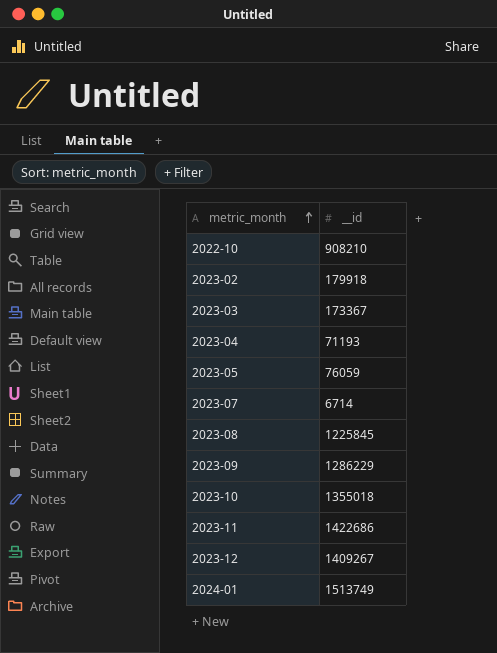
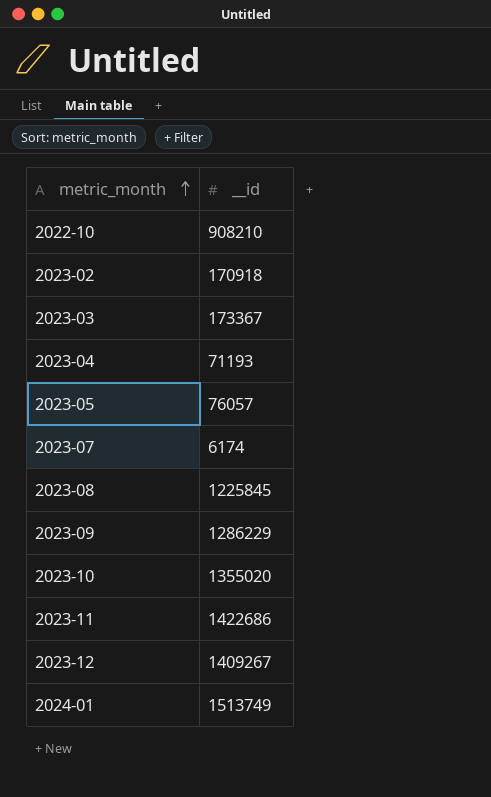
2023-02 | __id: 179918 -> 170918
2023-05 | __id: 76059 -> 76057
2023-07 | __id: 6714 -> 6174
2023-10 | __id: 1355018 -> 1355020

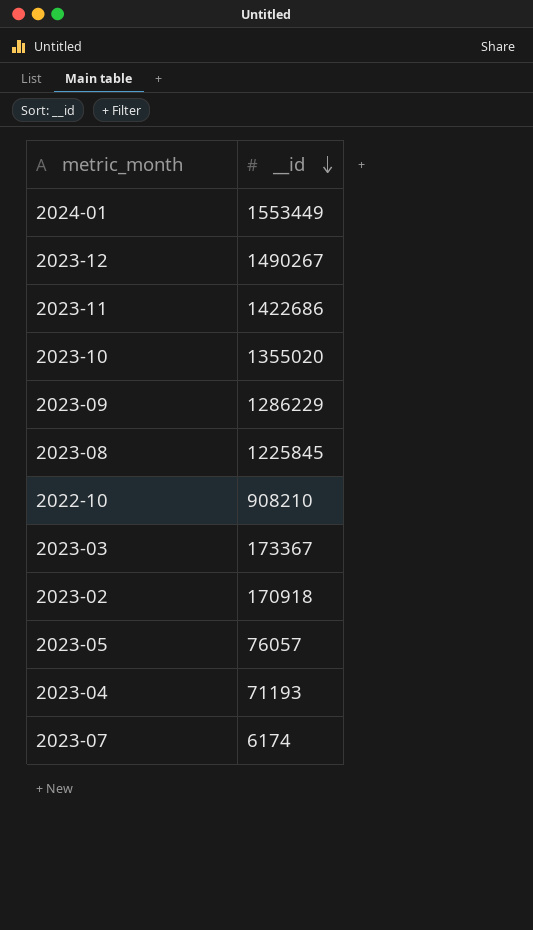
row order: metric_month ascending -> __id descending
2024-01 | __id: 1513749 -> 1553449
2023-12 | __id: 1409267 -> 1490267

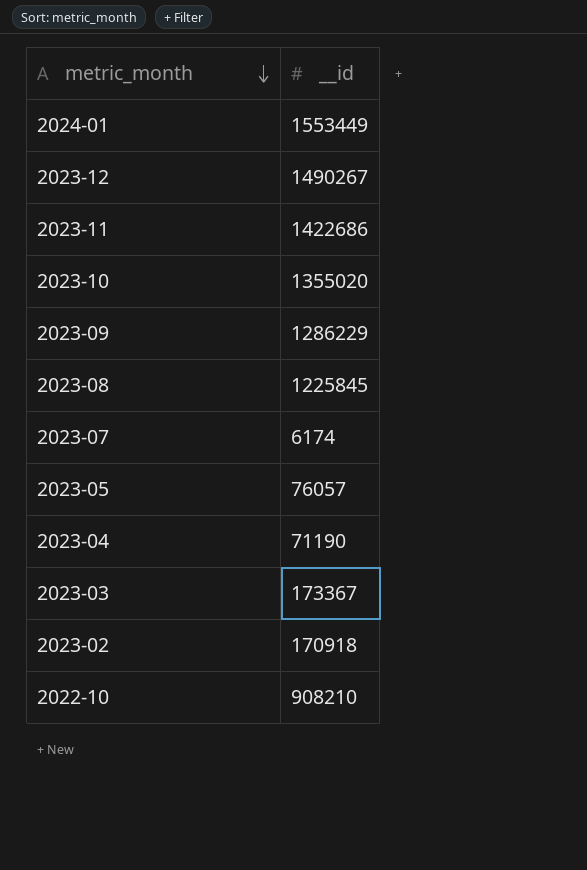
row order: __id descending -> metric_month descending
2023-04 | __id: 71193 -> 71190

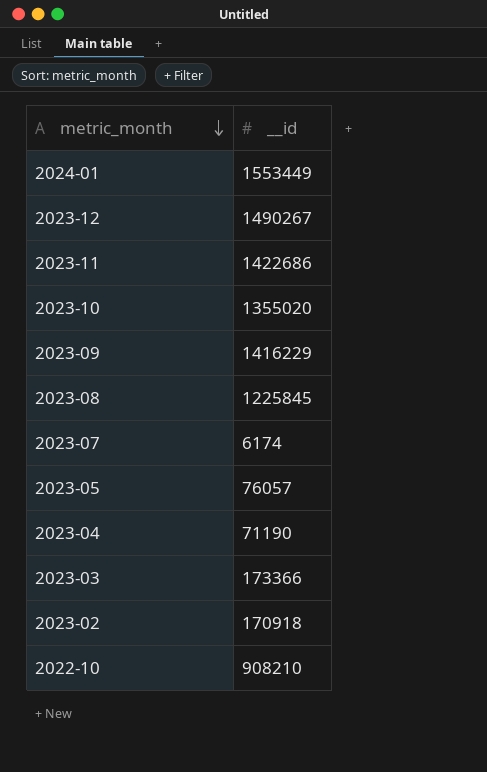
2023-09 | __id: 1286229 -> 1416229
2023-03 | __id: 173367 -> 173366

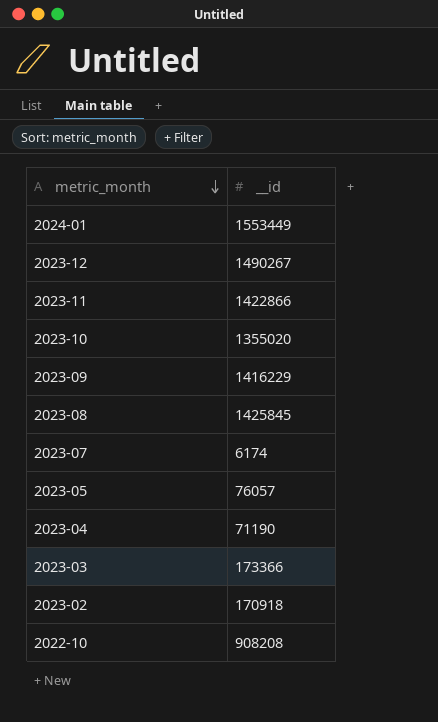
2023-11 | __id: 1422686 -> 1422866
2023-08 | __id: 1225845 -> 1425845
2022-10 | __id: 908210 -> 908208

